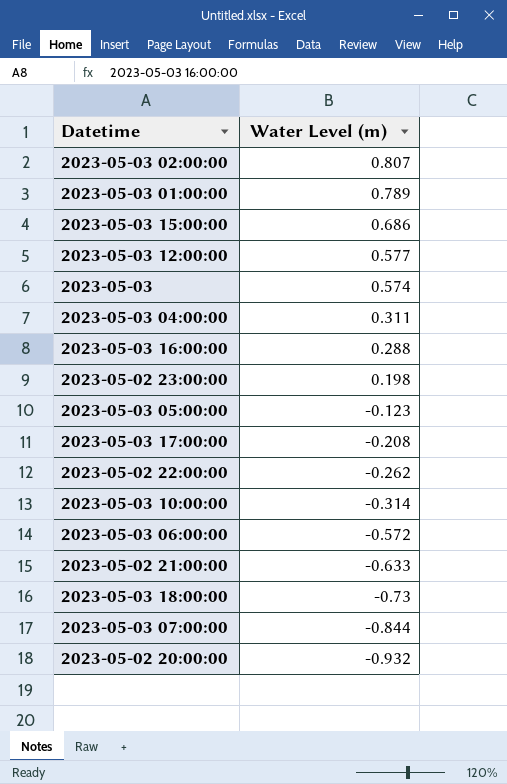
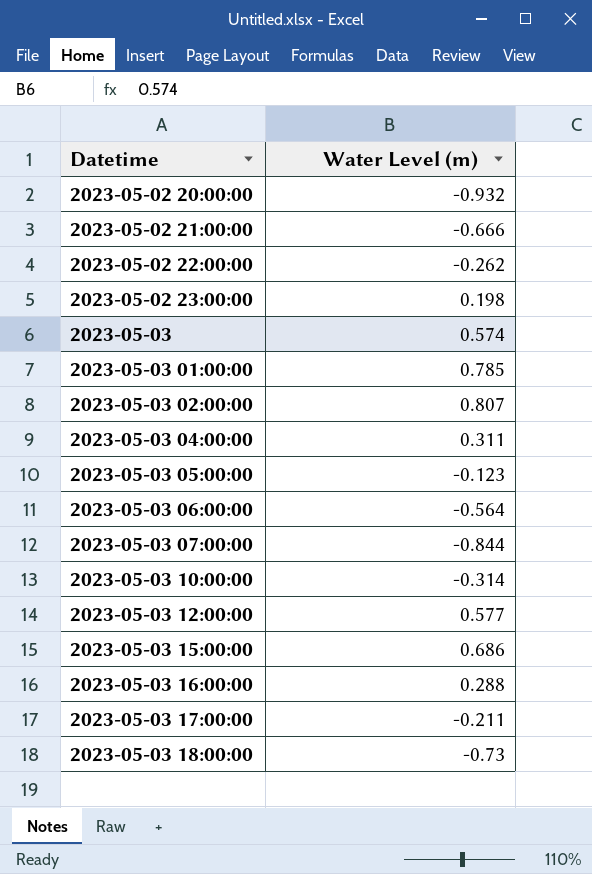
row order: Water Level (m) descending -> Datetime ascending
2023-05-02 21:00:00 | Water Level (m): -0.633 -> -0.666
2023-05-03 01:00:00 | Water Level (m): 0.789 -> 0.785
2023-05-03 06:00:00 | Water Level (m): -0.572 -> -0.564
2023-05-03 17:00:00 | Water Level (m): -0.208 -> -0.211

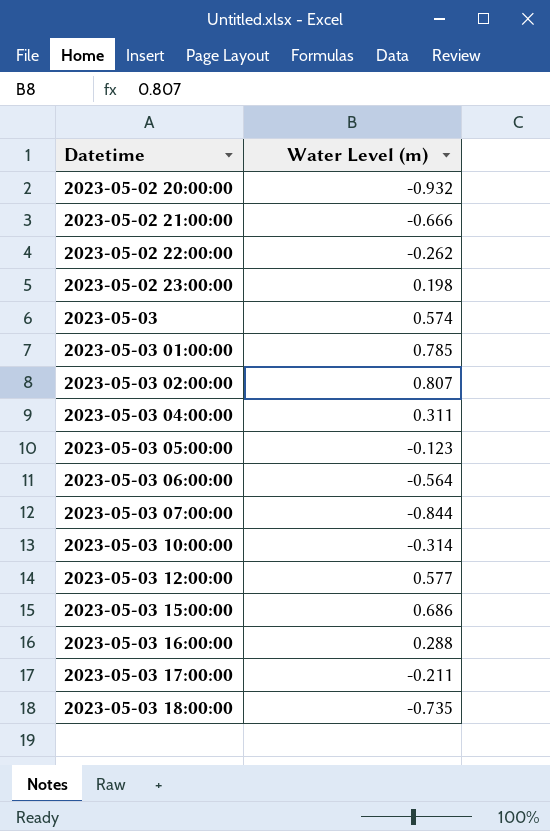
2023-05-03 18:00:00 | Water Level (m): -0.73 -> -0.735

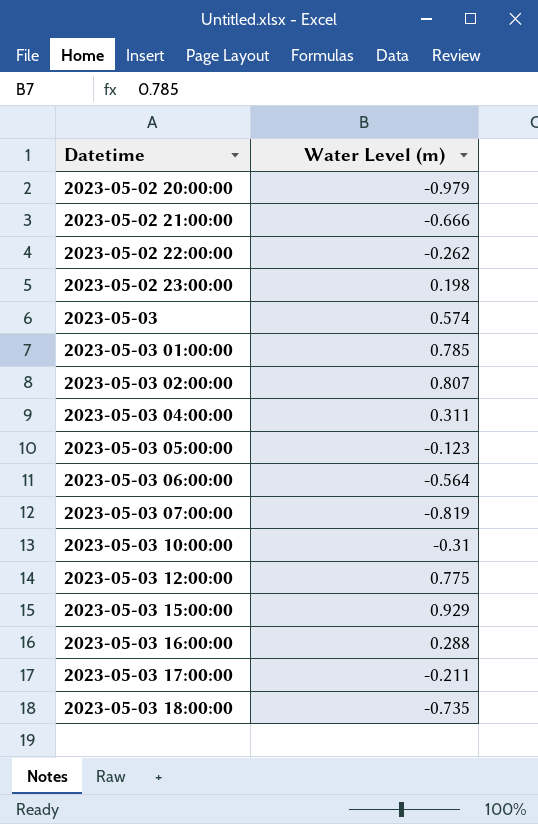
2023-05-02 20:00:00 | Water Level (m): -0.932 -> -0.979
2023-05-03 07:00:00 | Water Level (m): -0.844 -> -0.819
2023-05-03 10:00:00 | Water Level (m): -0.314 -> -0.31
2023-05-03 12:00:00 | Water Level (m): 0.577 -> 0.775
2023-05-03 15:00:00 | Water Level (m): 0.686 -> 0.929

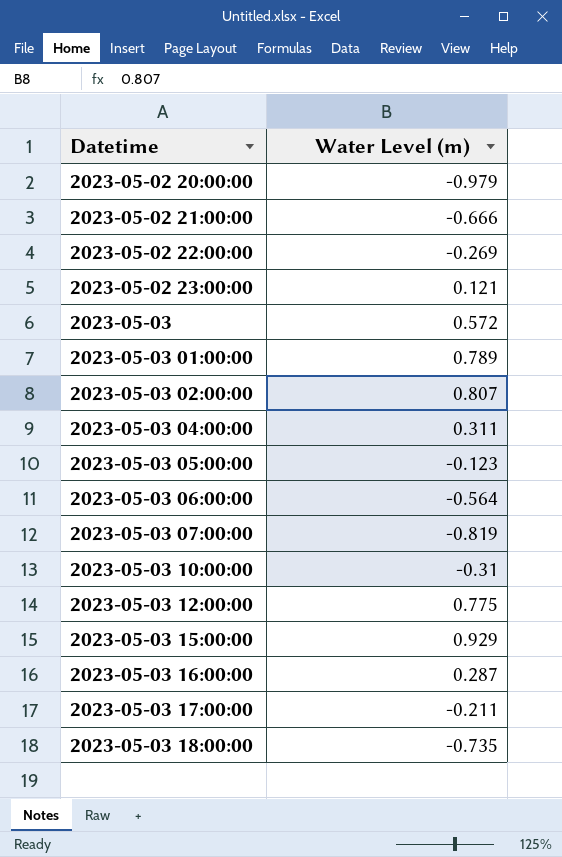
2023-05-02 22:00:00 | Water Level (m): -0.262 -> -0.269
2023-05-02 23:00:00 | Water Level (m): 0.198 -> 0.121
2023-05-03 | Water Level (m): 0.574 -> 0.572
2023-05-03 01:00:00 | Water Level (m): 0.785 -> 0.789
2023-05-03 16:00:00 | Water Level (m): 0.288 -> 0.287

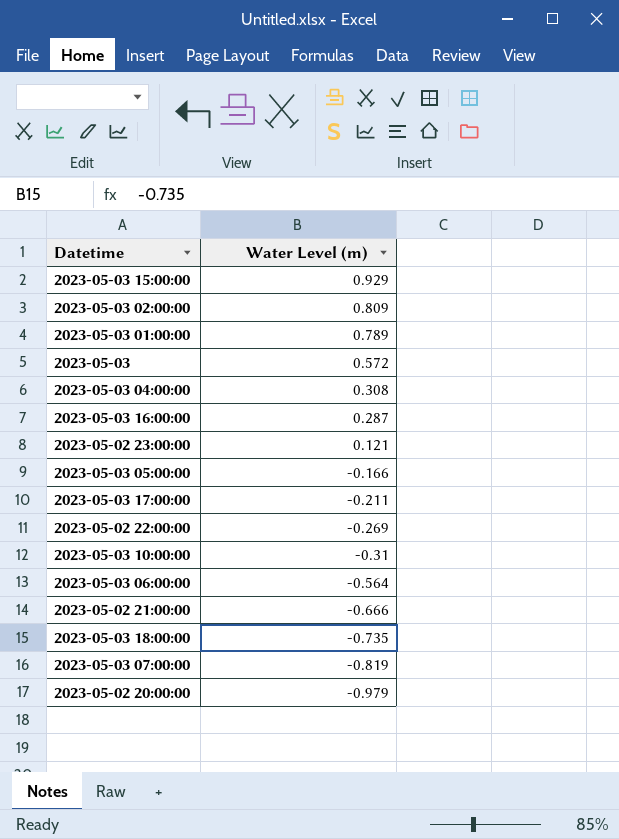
row order: Datetime ascending -> Water Level (m) descending
row 2023-05-03 12:00:00: 0.775 -> none
2023-05-03 02:00:00 | Water Level (m): 0.807 -> 0.809
2023-05-03 04:00:00 | Water Level (m): 0.311 -> 0.308
2023-05-03 05:00:00 | Water Level (m): -0.123 -> -0.166

